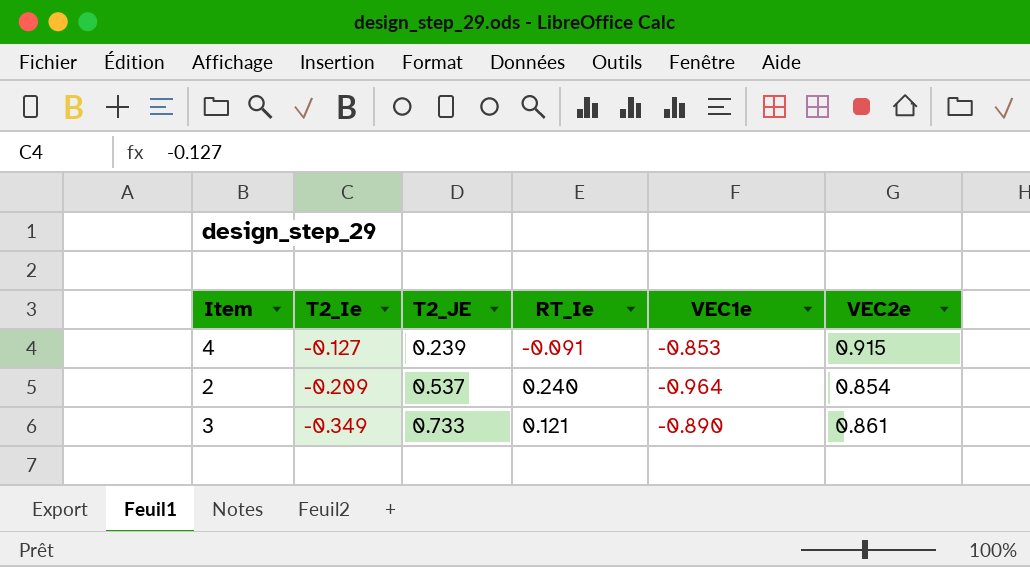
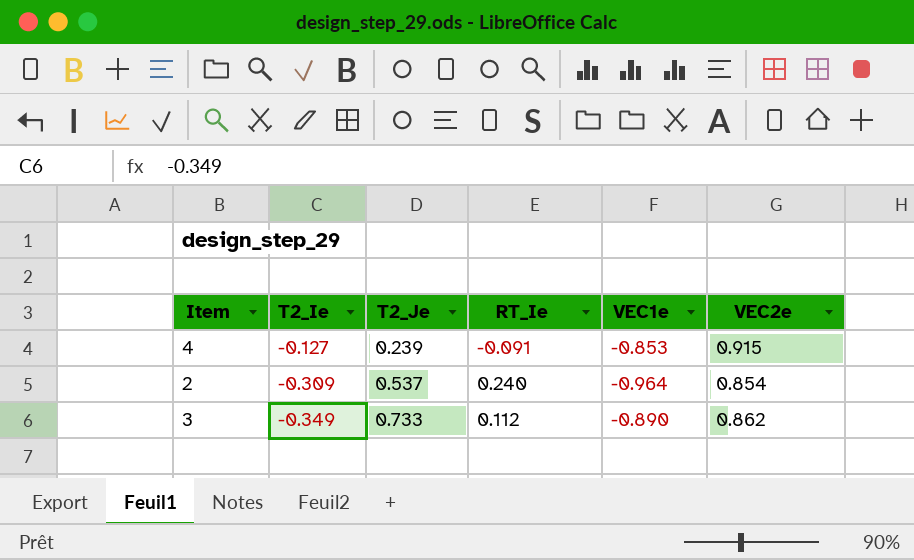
column name: T2_JE -> T2_Je
2 | T2_Ie: -0.209 -> -0.309
3 | RT_Ie: 0.121 -> 0.112
3 | VEC2e: 0.861 -> 0.862

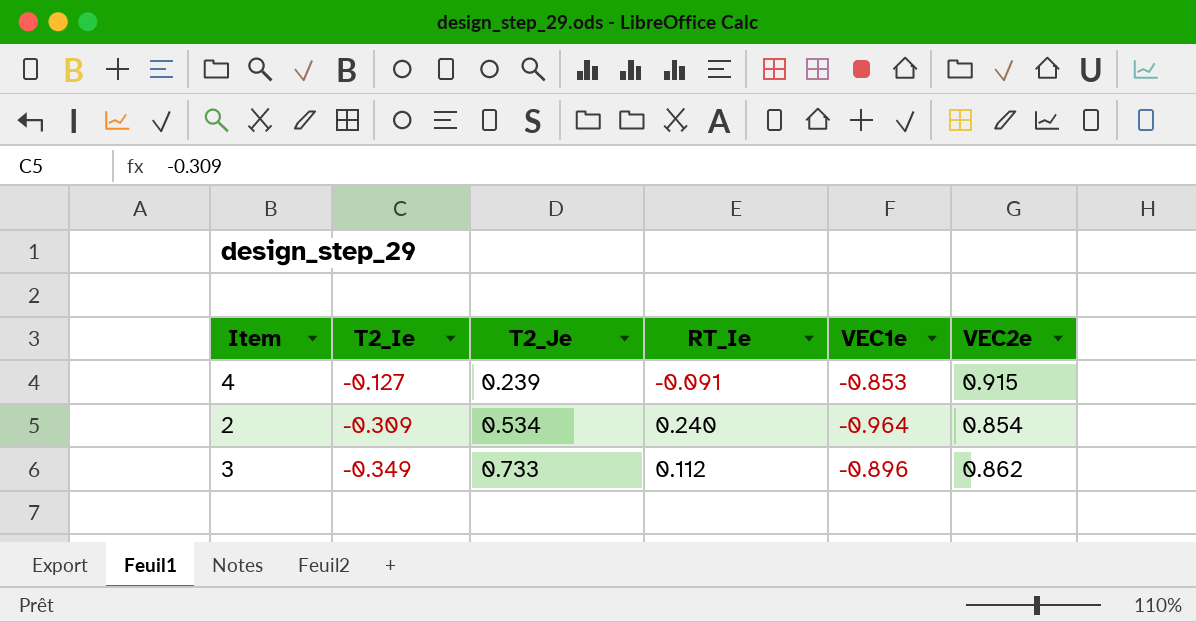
2 | T2_Je: 0.537 -> 0.534
3 | VEC1e: -0.890 -> -0.896

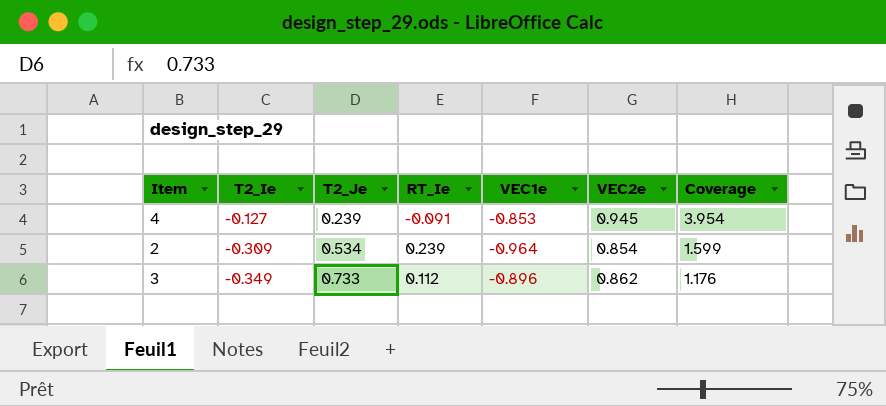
column Coverage | formula: none -> [VEC2e] / [T2_Je]
4 | VEC2e: 0.915 -> 0.945
2 | RT_Ie: 0.240 -> 0.239

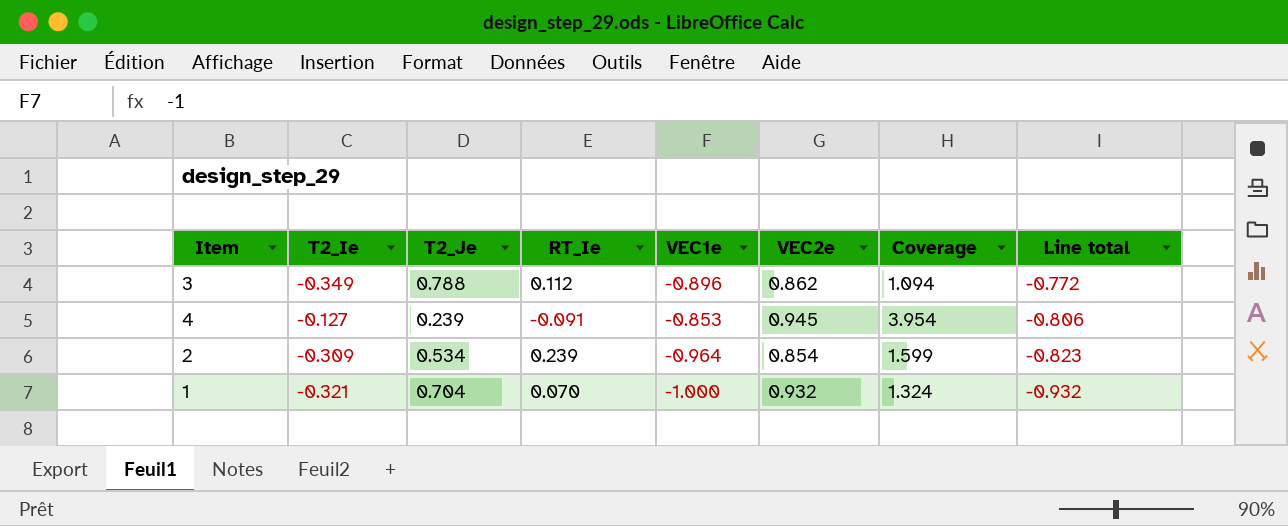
row order: T2_Ie descending -> Line total descending
column Line total | formula: none -> [VEC1e] * [VEC2e]
3 | T2_Je: 0.733 -> 0.788
3 | Coverage: 1.176 -> 1.094
row 1: none -> -0.321 | 0.704 | 0.070 | -1.000 | 0.932 | 1.324 | -0.932

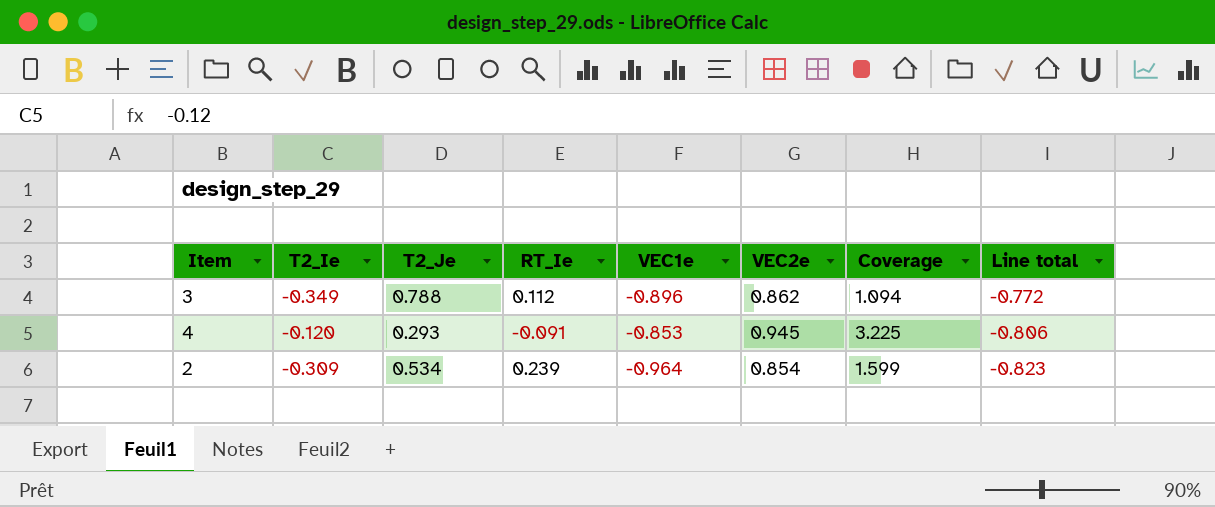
row 1: -0.321 | 0.704 | 0.070 | -1.000 | 0.932 | 1.324 | -0.932 -> none
4 | T2_Ie: -0.127 -> -0.120
4 | T2_Je: 0.239 -> 0.293
4 | Coverage: 3.954 -> 3.225

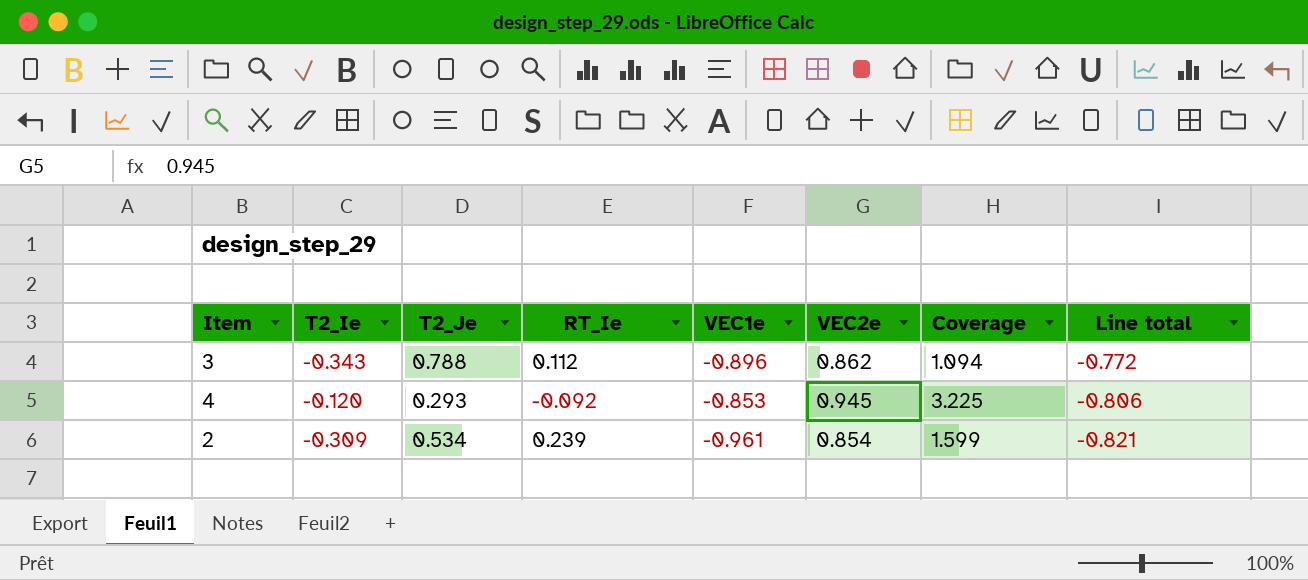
3 | T2_Ie: -0.349 -> -0.343
4 | RT_Ie: -0.091 -> -0.092
2 | VEC1e: -0.964 -> -0.961
2 | Line total: -0.823 -> -0.821

